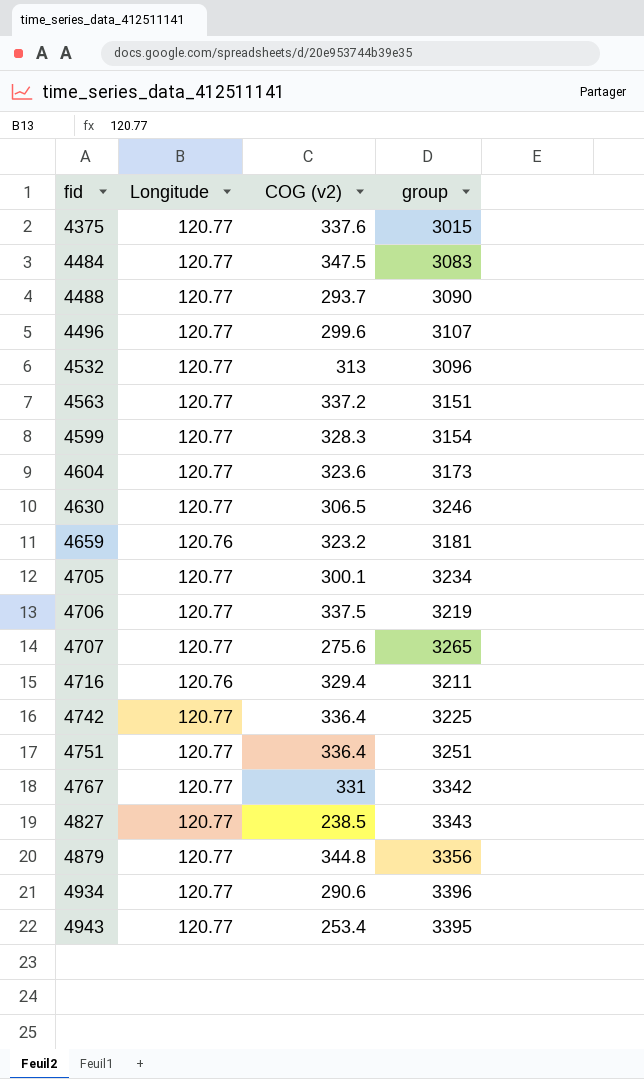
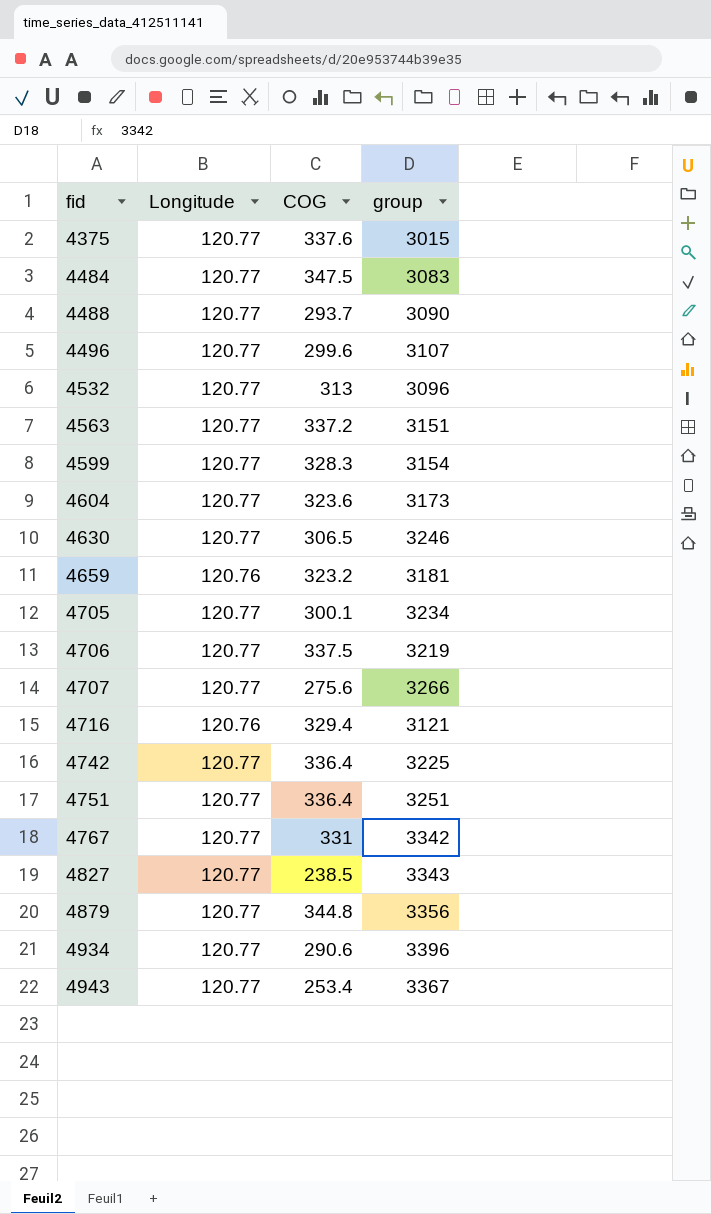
column name: COG (v2) -> COG
4707 | group: 3265 -> 3266
4716 | group: 3211 -> 3121
4943 | group: 3395 -> 3367

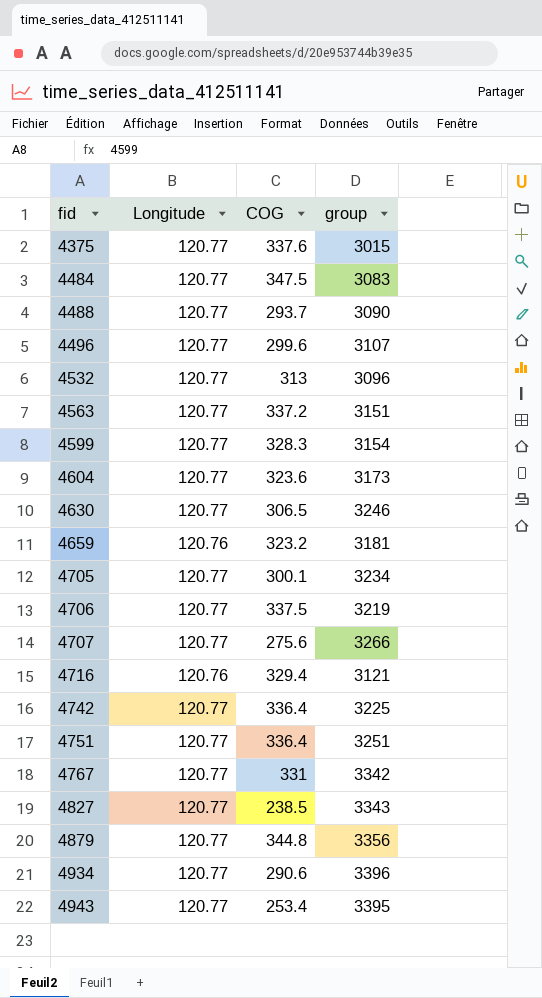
4943 | group: 3367 -> 3395

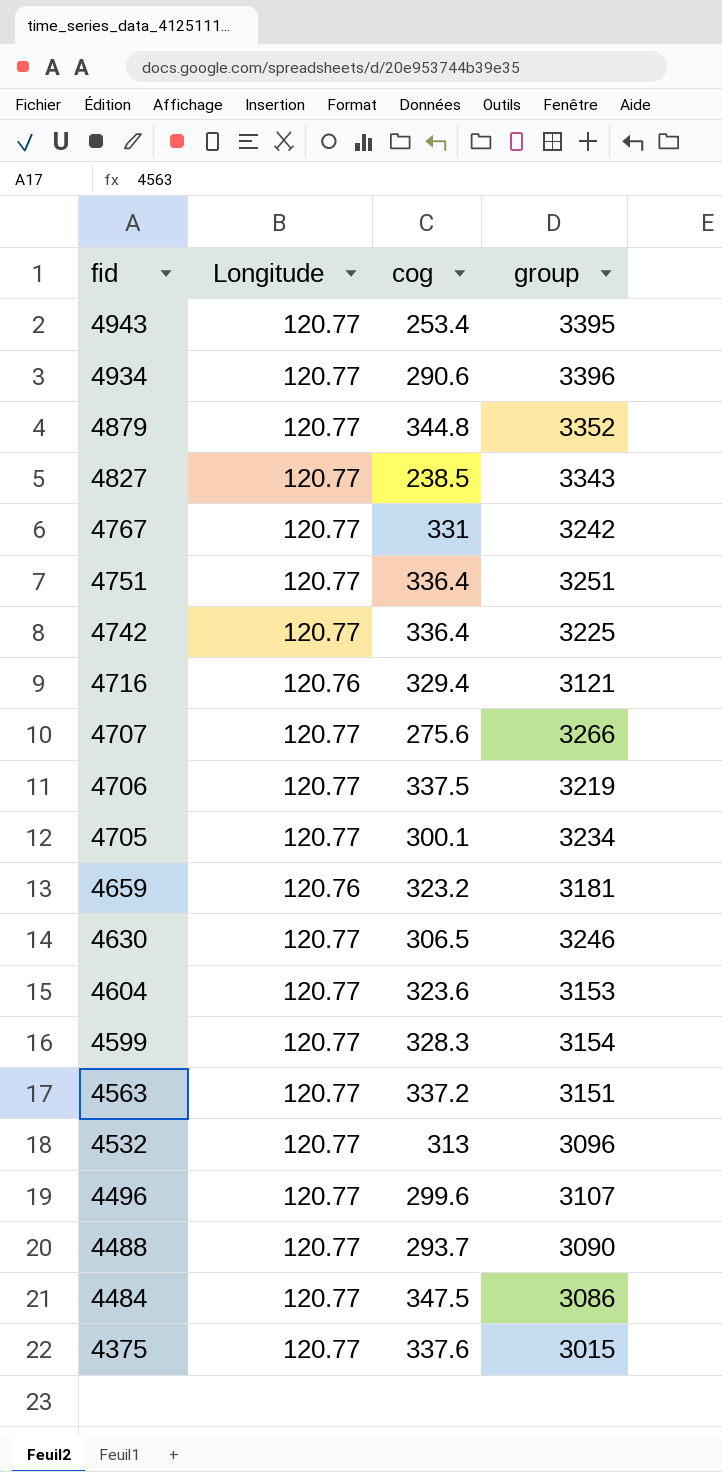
row order: fid ascending -> fid descending
column name: COG -> cog
4879 | group: 3356 -> 3352
4767 | group: 3342 -> 3242
4604 | group: 3173 -> 3153
4484 | group: 3083 -> 3086

